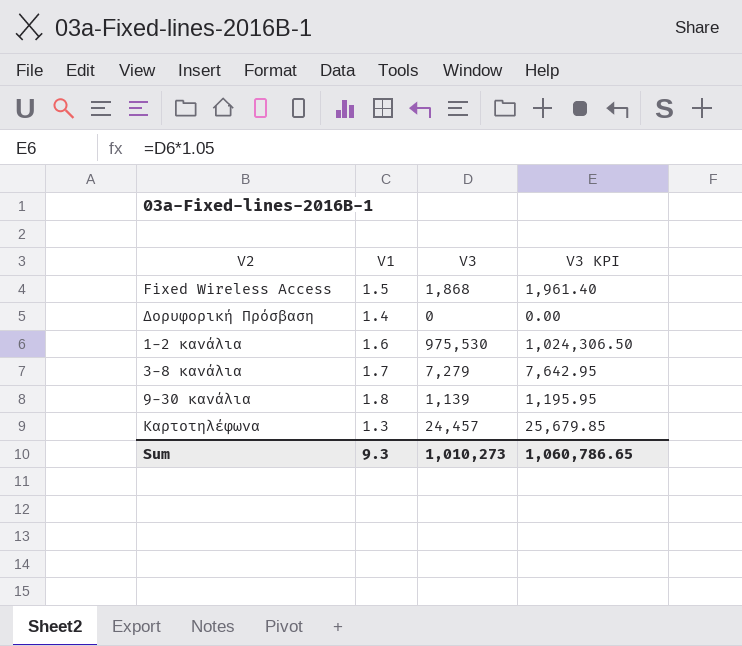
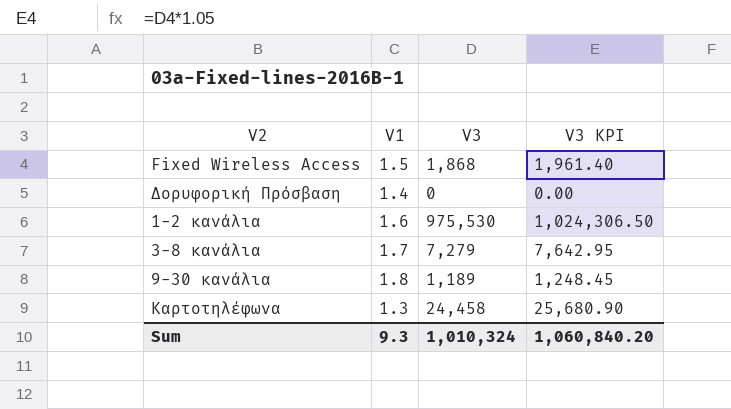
9-30 κανάλια | V3: 1,139 -> 1,189
9-30 κανάλια | V3 KPI: 1,195.95 -> 1,248.45
Καρτοτηλέφωνα | V3: 24,457 -> 24,458
Καρτοτηλέφωνα | V3 KPI: 25,679.85 -> 25,680.90
Sum | V3: 1,010,273 -> 1,010,324
Sum | V3 KPI: 1,060,786.65 -> 1,060,840.20

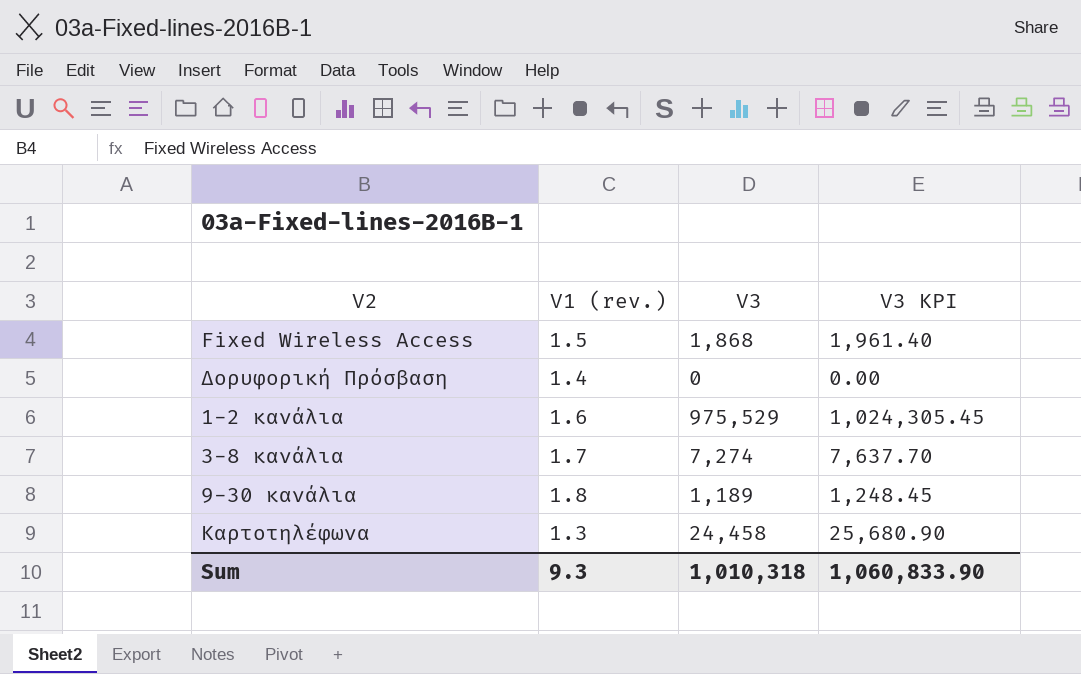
column name: V1 -> V1 (rev.)
1-2 κανάλια | V3: 975,530 -> 975,529
1-2 κανάλια | V3 KPI: 1,024,306.50 -> 1,024,305.45
3-8 κανάλια | V3: 7,279 -> 7,274
3-8 κανάλια | V3 KPI: 7,642.95 -> 7,637.70
Sum | V3: 1,010,324 -> 1,010,318
Sum | V3 KPI: 1,060,840.20 -> 1,060,833.90

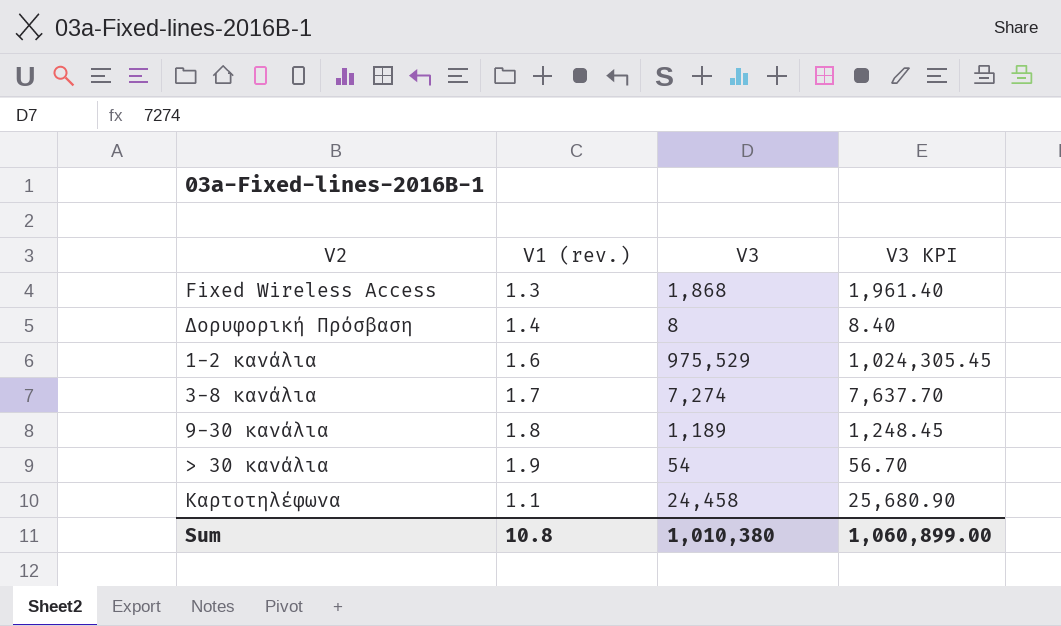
Fixed Wireless Access | V1 (rev.): 1.5 -> 1.3
Δορυφορική Πρόσβαση | V3: 0 -> 8
Δορυφορική Πρόσβαση | V3 KPI: 0.00 -> 8.40
row > 30 κανάλια: none -> 1.9 | 54 | 56.70
Καρτοτηλέφωνα | V1 (rev.): 1.3 -> 1.1
Sum | V1 (rev.): 9.3 -> 10.8
Sum | V3: 1,010,318 -> 1,010,380
Sum | V3 KPI: 1,060,833.90 -> 1,060,899.00

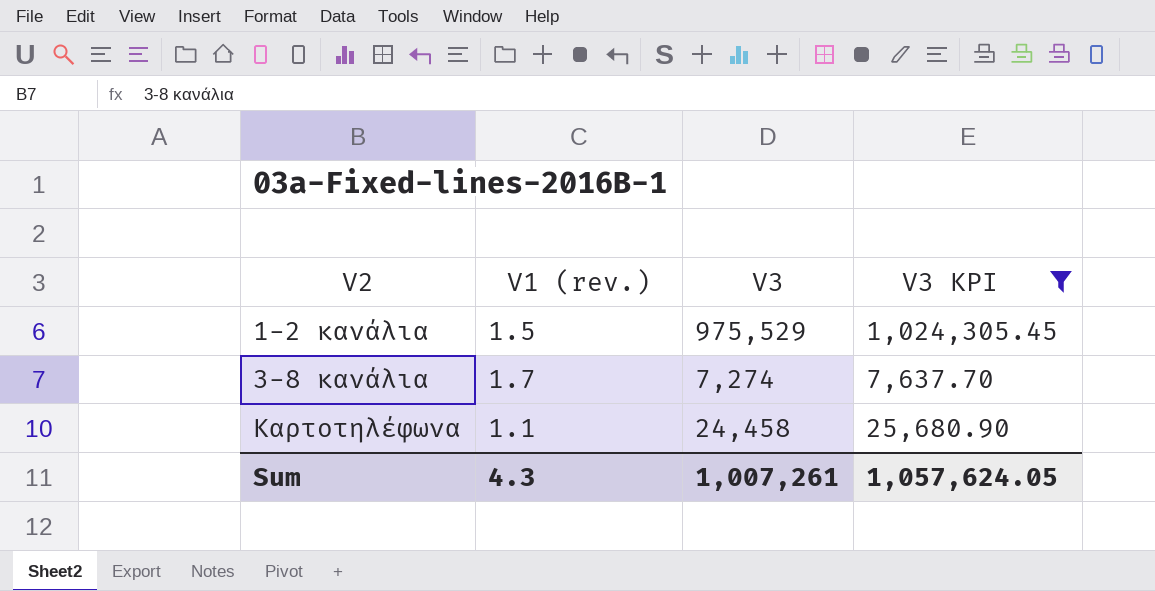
filter: none -> V3 KPI >= 7,637.70
1-2 κανάλια | V1 (rev.): 1.6 -> 1.5
Sum | V1 (rev.): 10.8 -> 4.3
Sum | V3: 1,010,380 -> 1,007,261
Sum | V3 KPI: 1,060,899.00 -> 1,057,624.05

